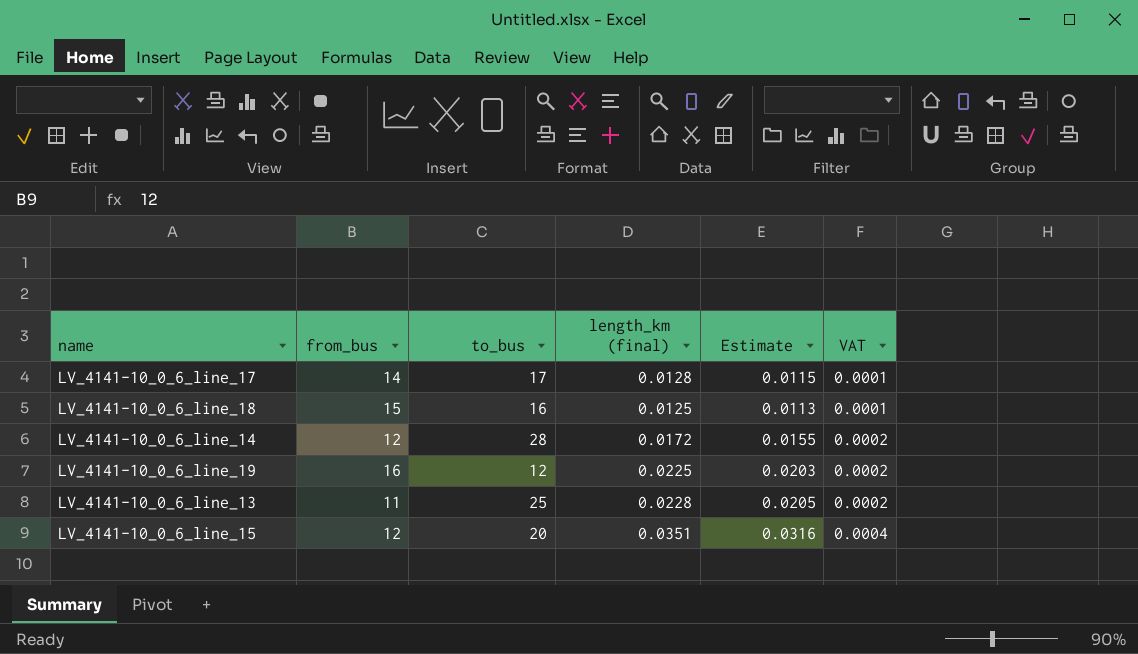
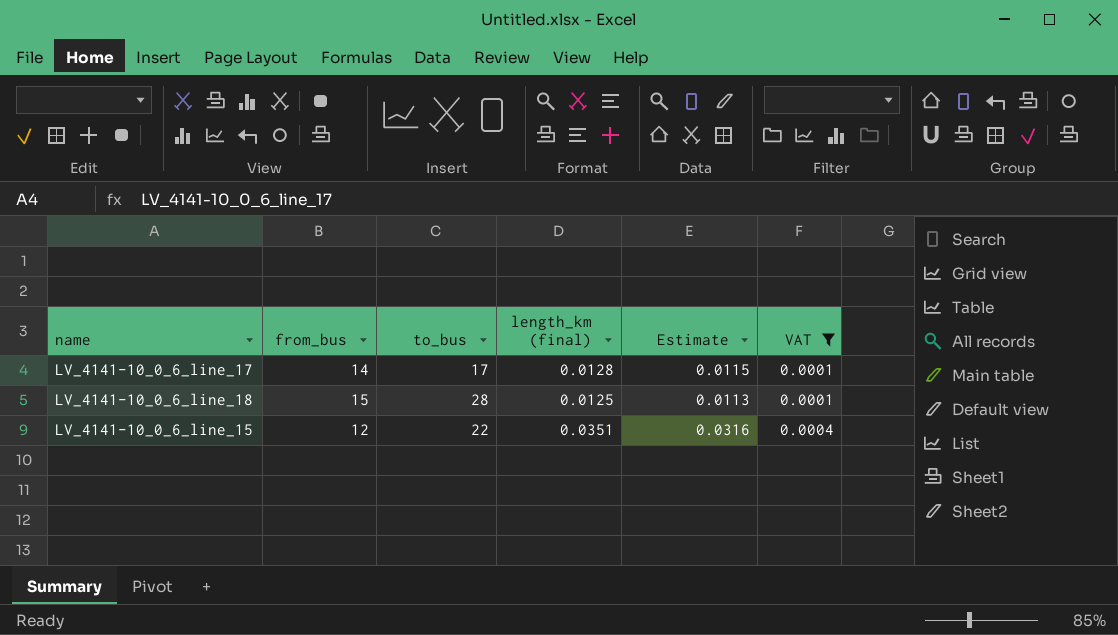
filter: none -> VAT != 0.0002
LV_4141-10_0_6_line_18 | to_bus: 16 -> 28
LV_4141-10_0_6_line_15 | to_bus: 20 -> 22

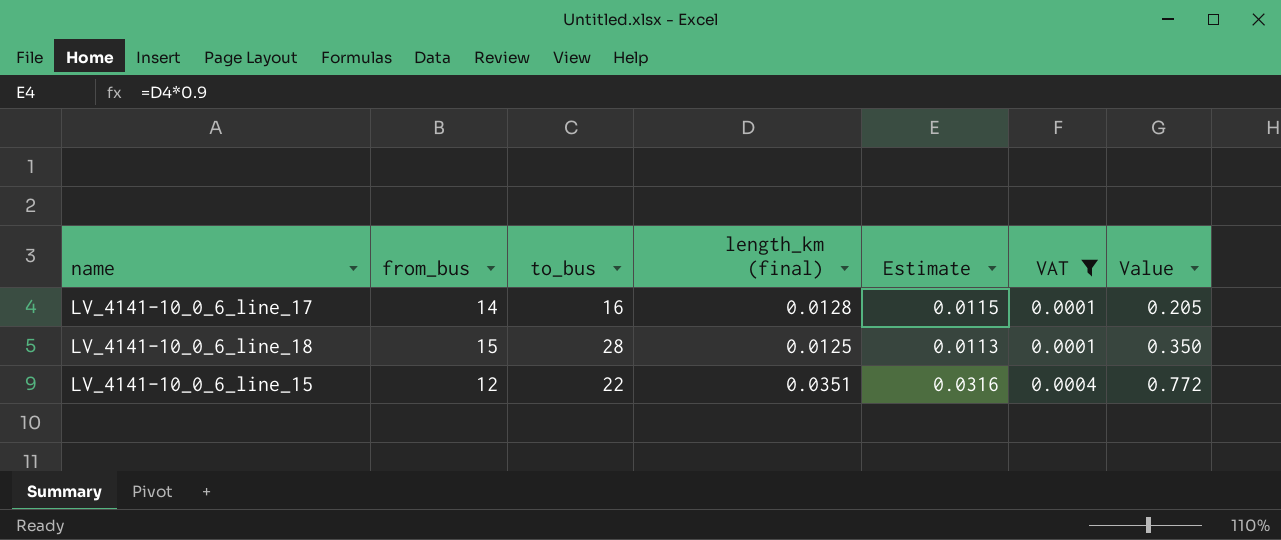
column Value | formula: none -> [to_bus] * [length_km (final)]
LV_4141-10_0_6_line_17 | to_bus: 17 -> 16

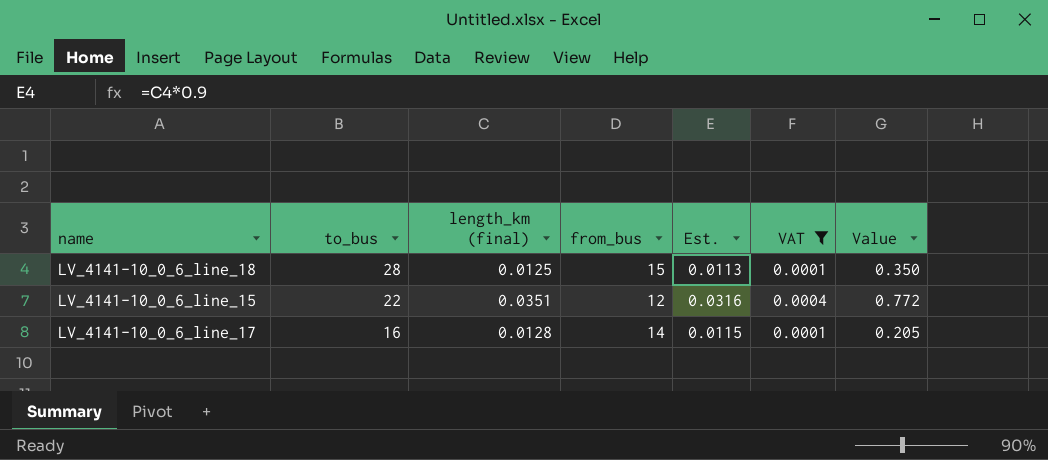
row order: VAT ascending -> to_bus descending
column from_bus | position: 2 -> 4
column name: Estimate -> Est.

